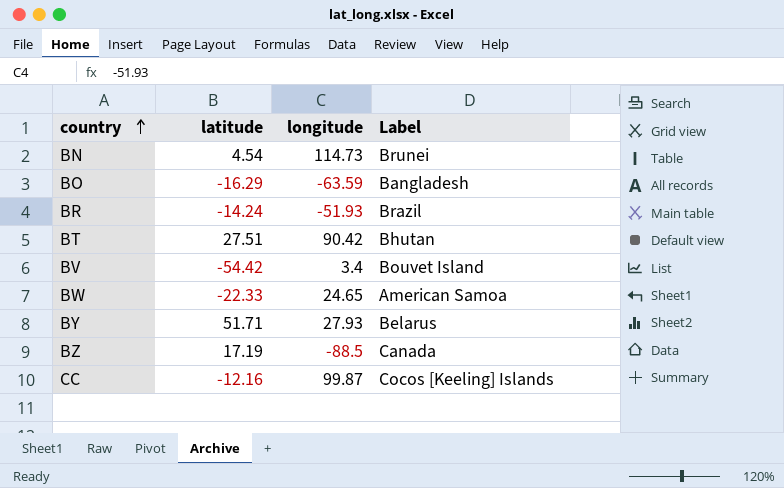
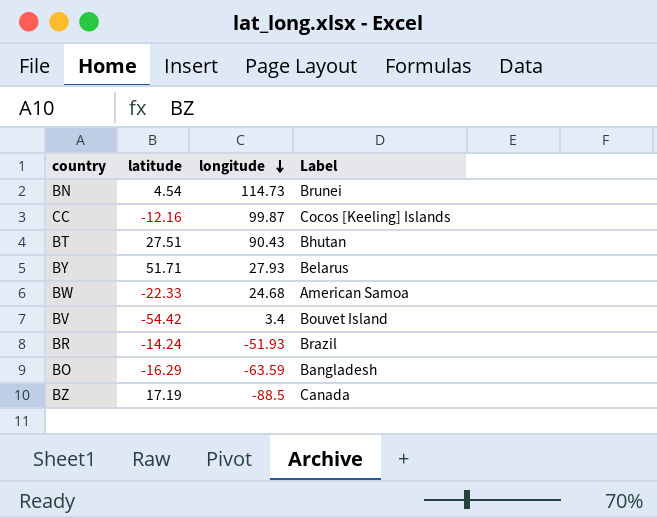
row order: country ascending -> longitude descending
BT | longitude: 90.42 -> 90.43
BW | longitude: 24.65 -> 24.68

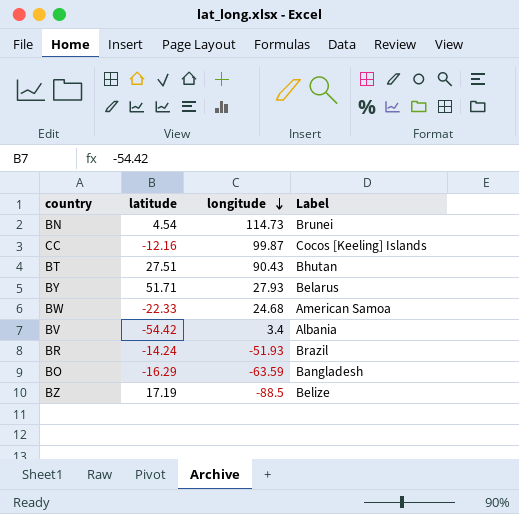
BV | Label: Bouvet Island -> Albania
BZ | Label: Canada -> Belize

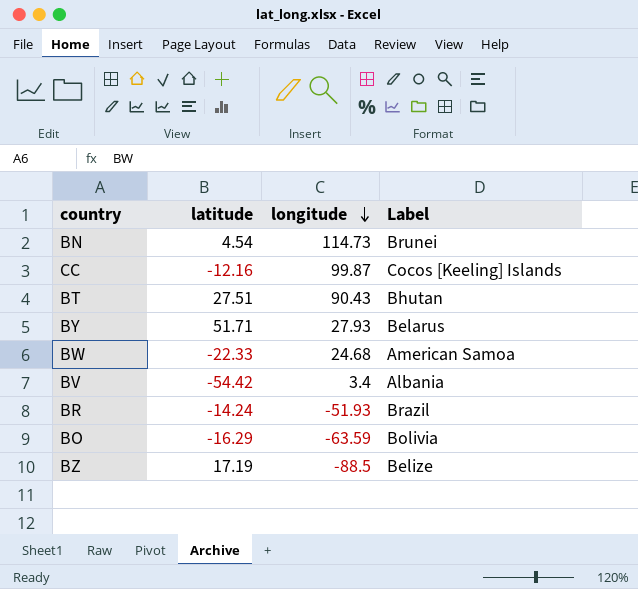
BO | Label: Bangladesh -> Bolivia

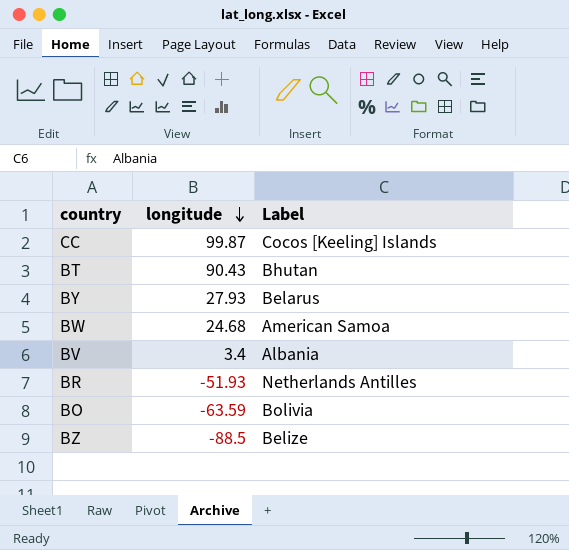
column latitude | position: 2 -> none
row BN: 4.54 | 114.73 | Brunei -> none
BR | Label: Brazil -> Netherlands Antilles

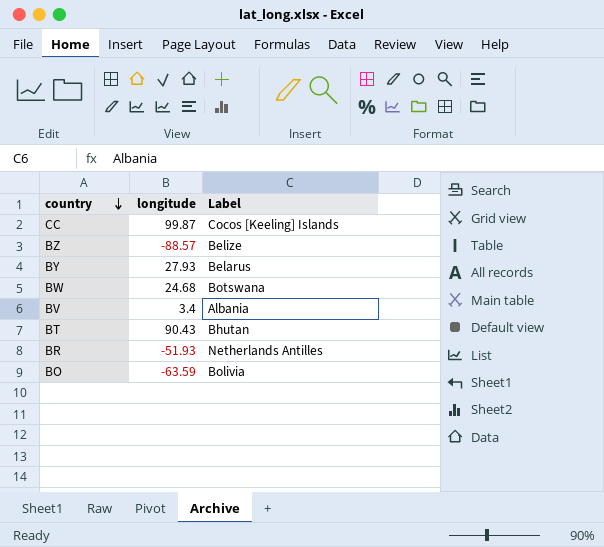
row order: longitude descending -> country descending
BZ | longitude: -88.5 -> -88.57
BW | Label: American Samoa -> Botswana

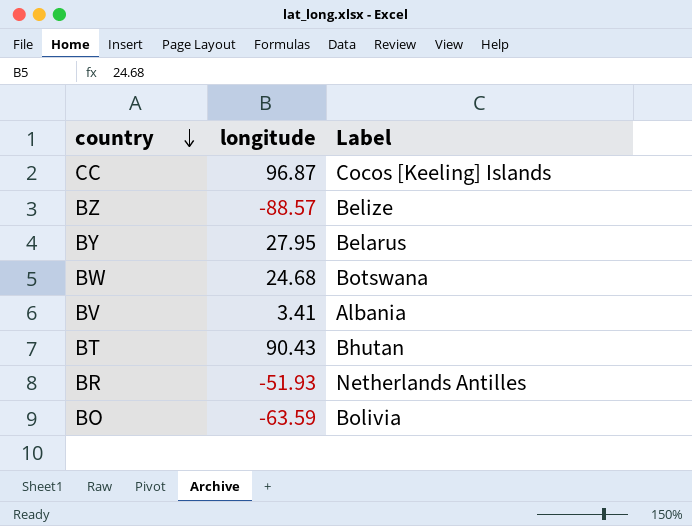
CC | longitude: 99.87 -> 96.87
BY | longitude: 27.93 -> 27.95
BV | longitude: 3.4 -> 3.41

